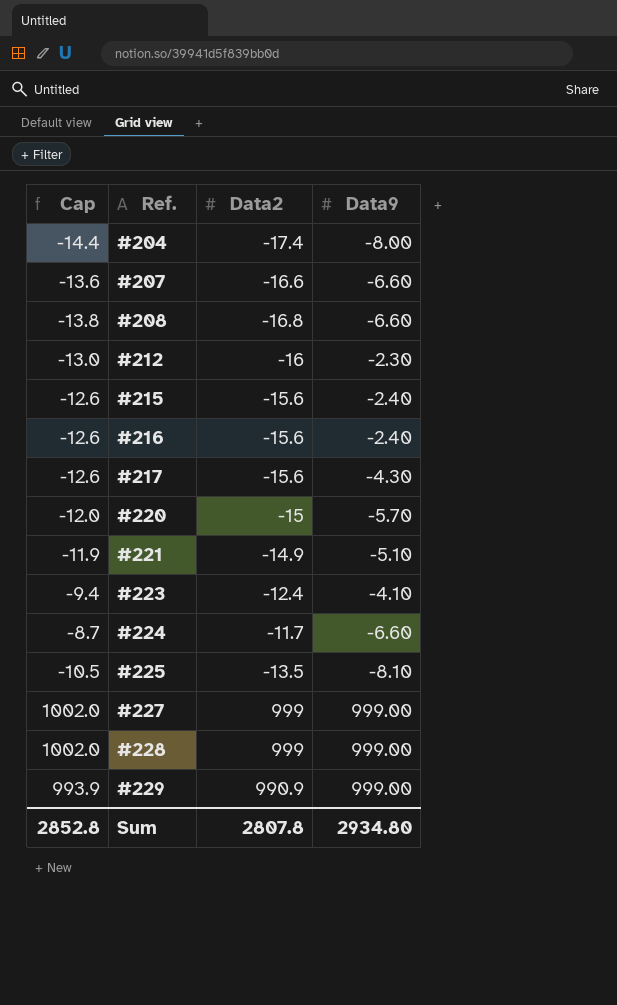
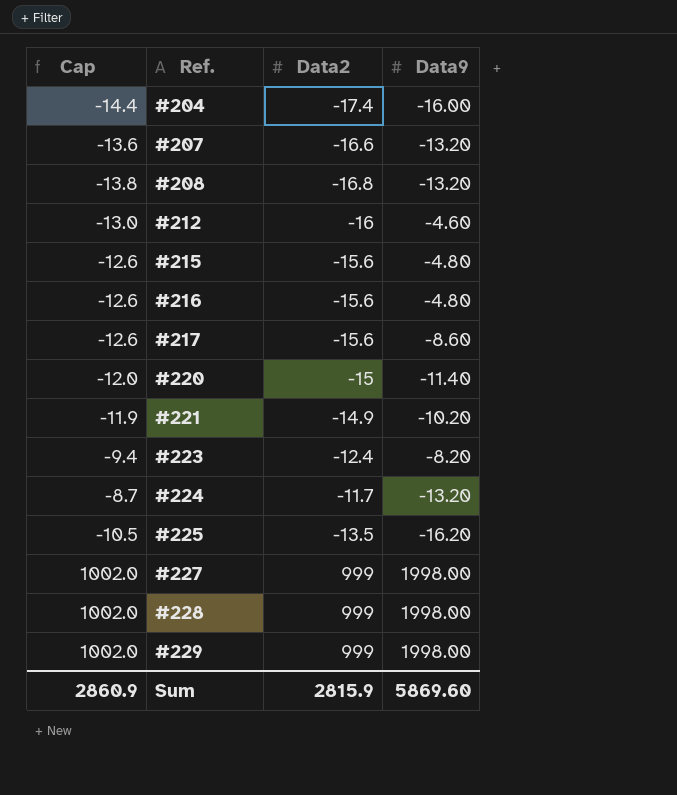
#204 | Data9: -8.00 -> -16.00
#207 | Data9: -6.60 -> -13.20
#208 | Data9: -6.60 -> -13.20
#212 | Data9: -2.30 -> -4.60
#215 | Data9: -2.40 -> -4.80
#216 | Data9: -2.40 -> -4.80
#217 | Data9: -4.30 -> -8.60
#220 | Data9: -5.70 -> -11.40
#221 | Data9: -5.10 -> -10.20
#223 | Data9: -4.10 -> -8.20
#224 | Data9: -6.60 -> -13.20
#225 | Data9: -8.10 -> -16.20
#227 | Data9: 999.00 -> 1998.00
#228 | Data9: 999.00 -> 1998.00
#229 | Cap: 993.9 -> 1002.0
#229 | Data2: 990.9 -> 999
#229 | Data9: 999.00 -> 1998.00
Sum | Cap: 2852.8 -> 2860.9
Sum | Data2: 2807.8 -> 2815.9
Sum | Data9: 2934.80 -> 5869.60

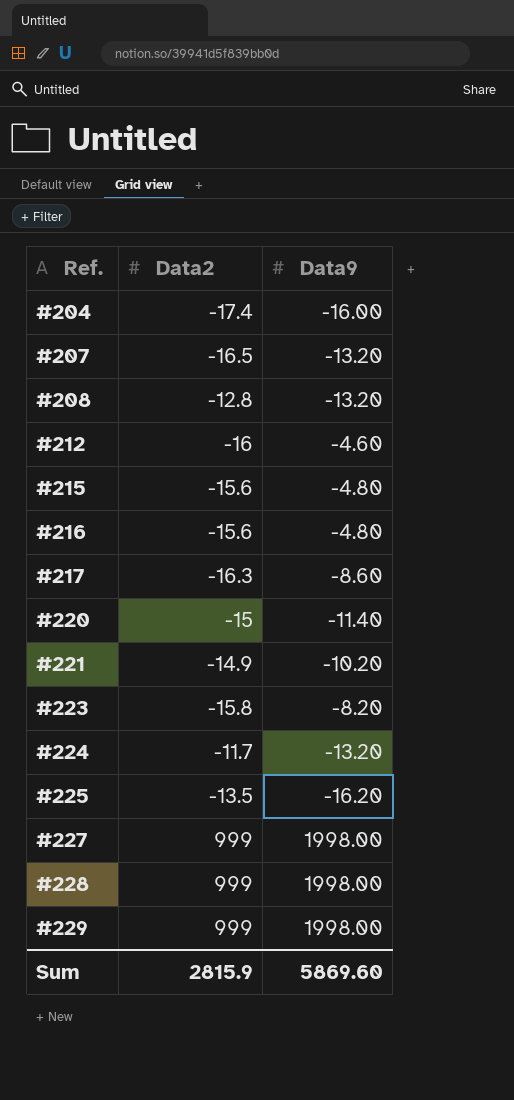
column Cap | formula: [Data2] + 3 -> none
#207 | Data2: -16.6 -> -16.5
#208 | Data2: -16.8 -> -12.8
#217 | Data2: -15.6 -> -16.3
#223 | Data2: -12.4 -> -15.8

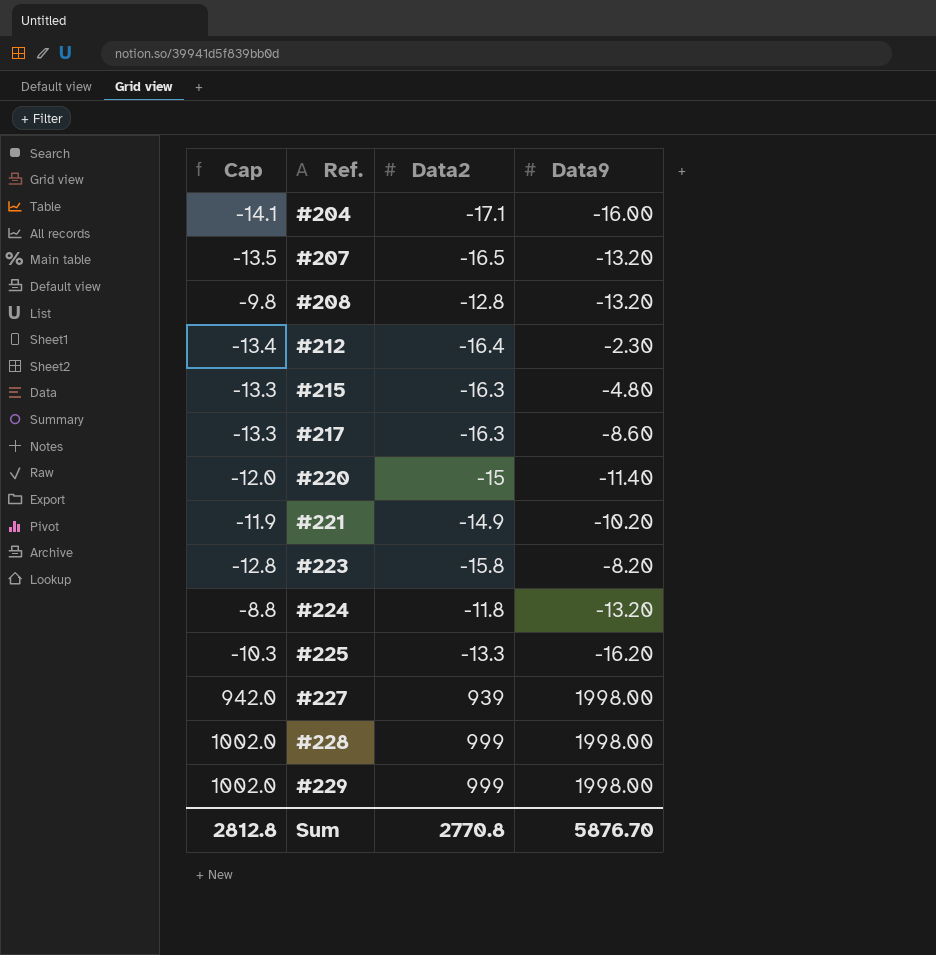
column Cap | formula: none -> [Data2] + 3
row #216: -15.6 | -4.80 -> none
#204 | Data2: -17.4 -> -17.1
#212 | Data2: -16 -> -16.4
#212 | Data9: -4.60 -> -2.30
#215 | Data2: -15.6 -> -16.3
#224 | Data2: -11.7 -> -11.8
#225 | Data2: -13.5 -> -13.3
#227 | Data2: 999 -> 939
Sum | Data2: 2815.9 -> 2770.8
Sum | Data9: 5869.60 -> 5876.70

